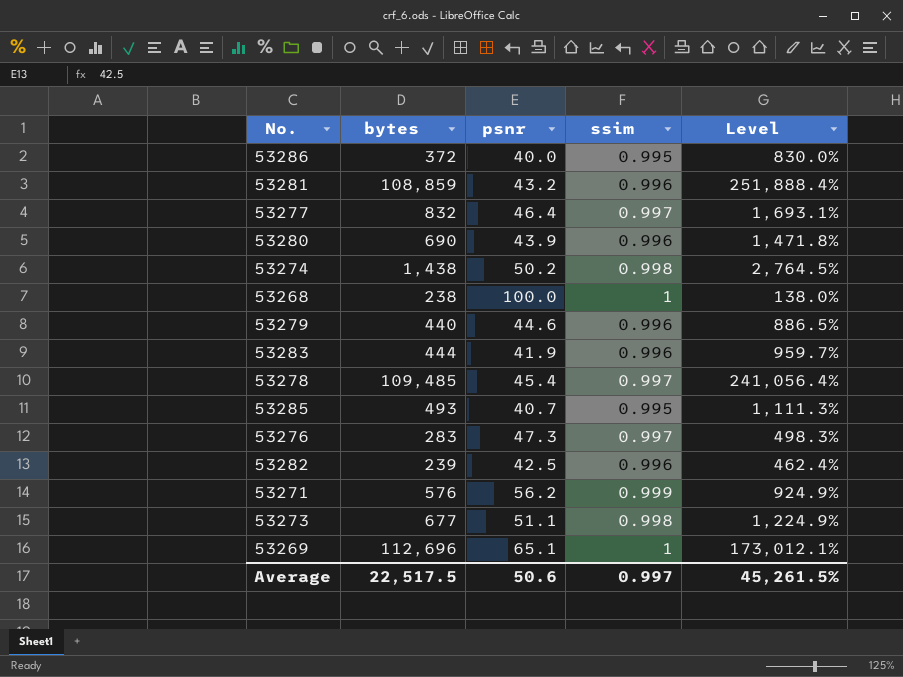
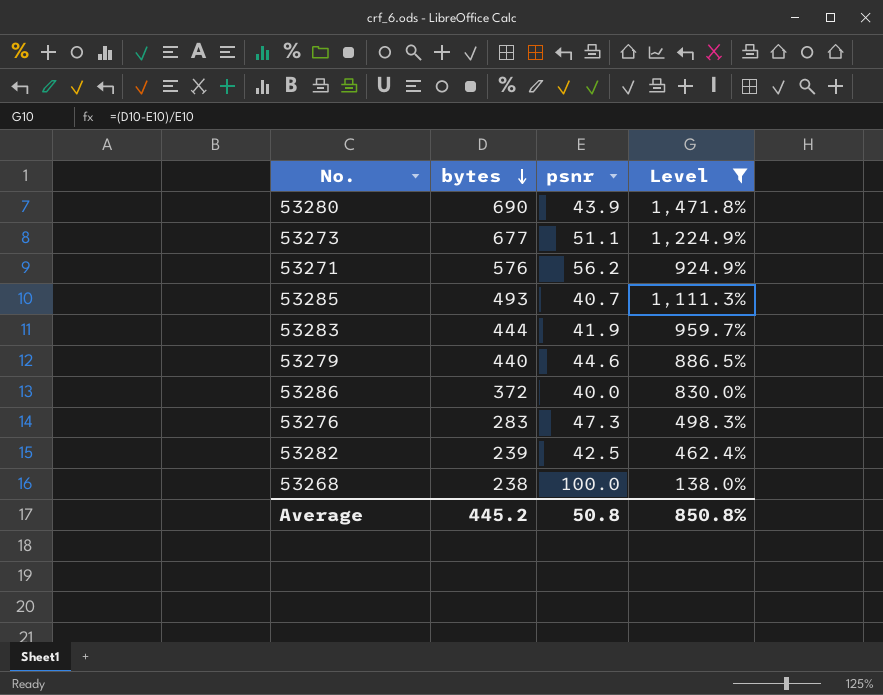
filter: none -> Level <= 1,471.8%
row order: none -> bytes descending
column ssim | position: 4 -> none
Average | bytes: 22,517.5 -> 445.2
Average | psnr: 50.6 -> 50.8
Average | Level: 45,261.5% -> 850.8%

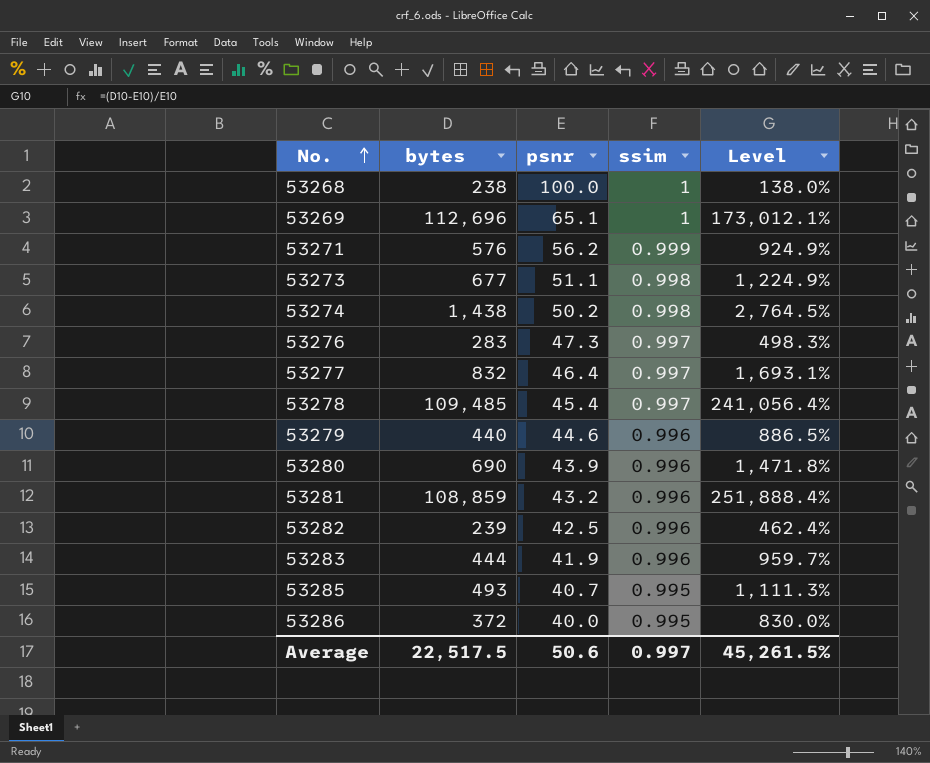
filter: Level <= 1,471.8% -> none
row order: bytes descending -> No. ascending
column ssim | position: none -> 4
Average | bytes: 445.2 -> 22,517.5
Average | psnr: 50.8 -> 50.6
Average | Level: 850.8% -> 45,261.5%

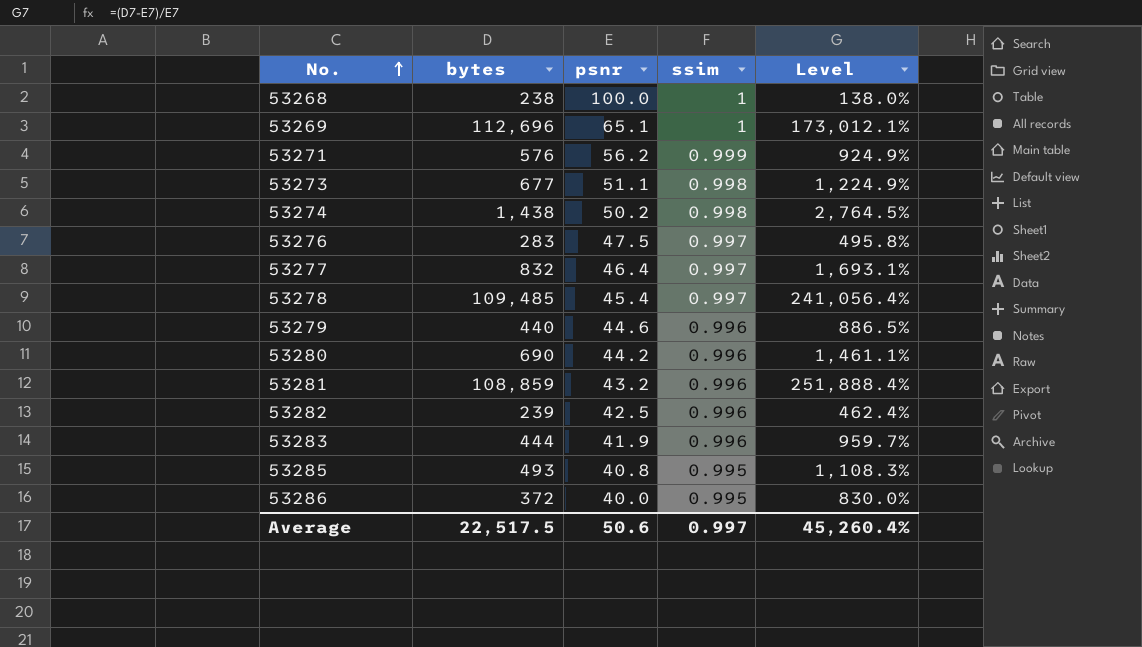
53276 | psnr: 47.3 -> 47.5
53276 | Level: 498.3% -> 495.8%
53280 | psnr: 43.9 -> 44.2
53280 | Level: 1,471.8% -> 1,461.1%
53285 | psnr: 40.7 -> 40.8
53285 | Level: 1,111.3% -> 1,108.3%
Average | Level: 45,261.5% -> 45,260.4%

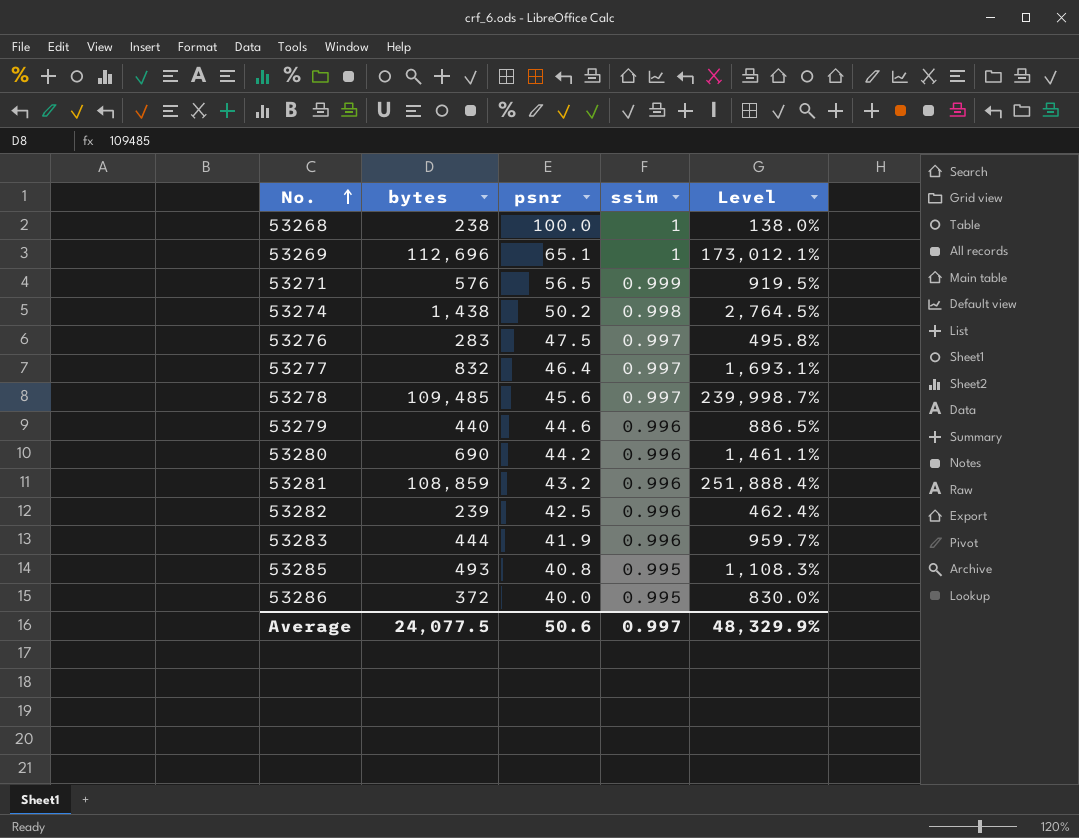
row 53273: 677 | 51.1 | 0.998 | 1,224.9% -> none
53271 | psnr: 56.2 -> 56.5
53271 | Level: 924.9% -> 919.5%
53278 | psnr: 45.4 -> 45.6
53278 | Level: 241,056.4% -> 239,998.7%
Average | bytes: 22,517.5 -> 24,077.5
Average | Level: 45,260.4% -> 48,329.9%

